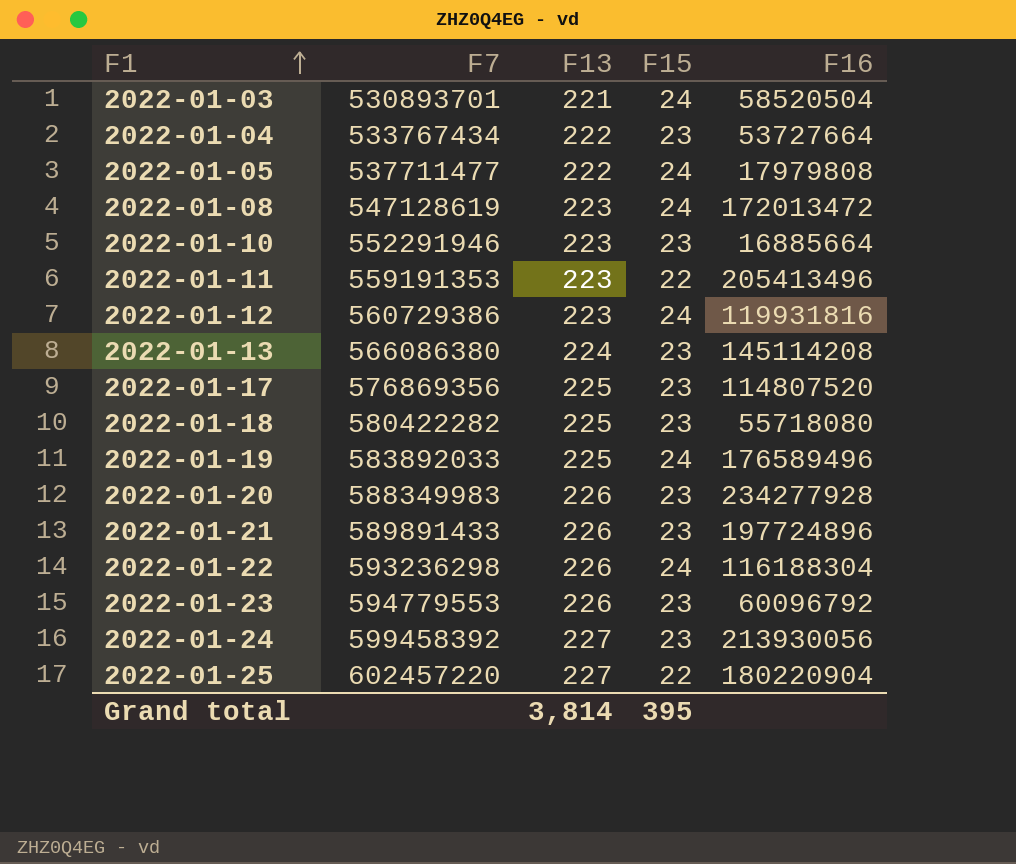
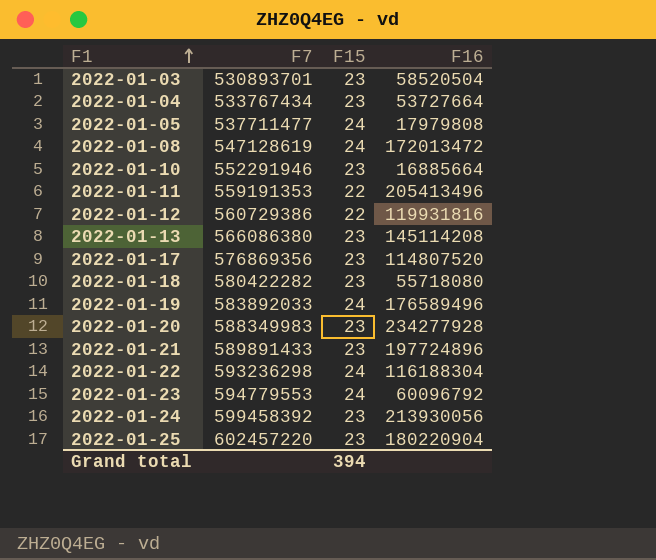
column F13 | position: 3 -> none
2022-01-03 | F15: 24 -> 23
2022-01-12 | F15: 24 -> 22
2022-01-23 | F15: 23 -> 24
2022-01-25 | F15: 22 -> 23
Grand total | F15: 395 -> 394

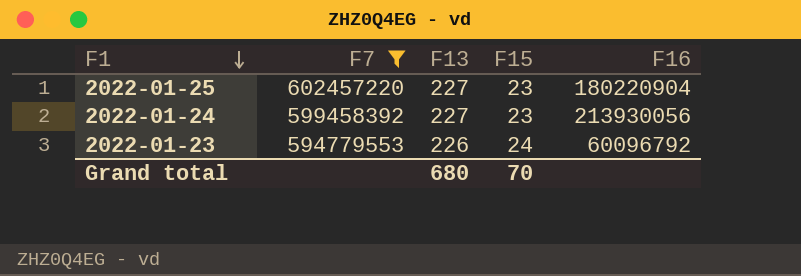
filter: none -> F7 >= 594779553
row order: F1 ascending -> F1 descending
column F13 | position: none -> 3
Grand total | F15: 394 -> 70

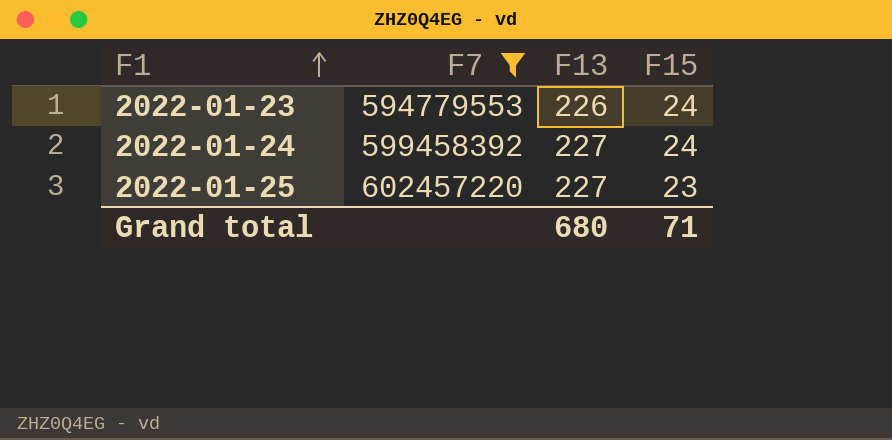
row order: F1 descending -> F1 ascending
column F16 | position: 5 -> none
2022-01-24 | F15: 23 -> 24
Grand total | F15: 70 -> 71

